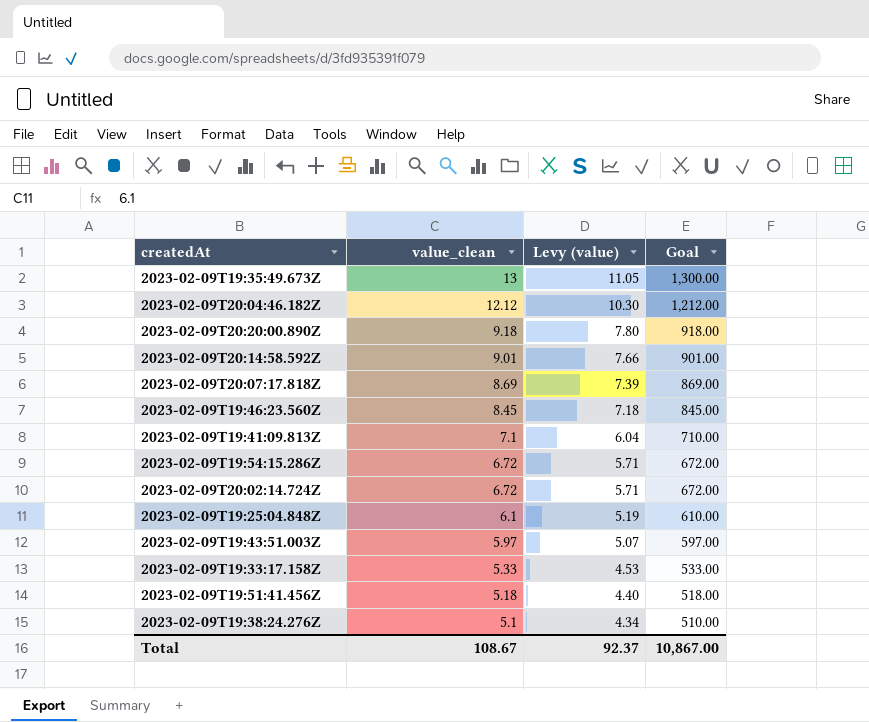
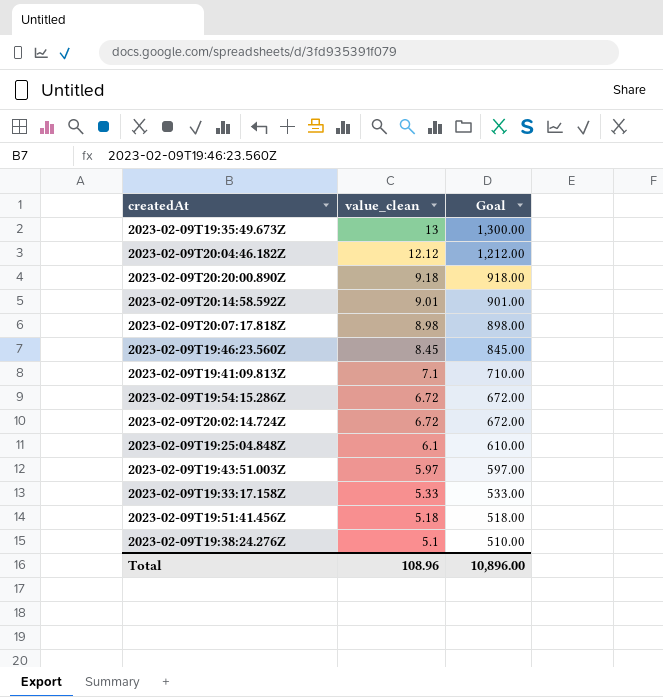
column Levy (value) | formula: [value_clean] * 0.85 -> none
2023-02-09T20:07:17.818Z | value_clean: 8.69 -> 8.98
2023-02-09T20:07:17.818Z | Goal: 869.00 -> 898.00
Total | value_clean: 108.67 -> 108.96
Total | Goal: 10,867.00 -> 10,896.00

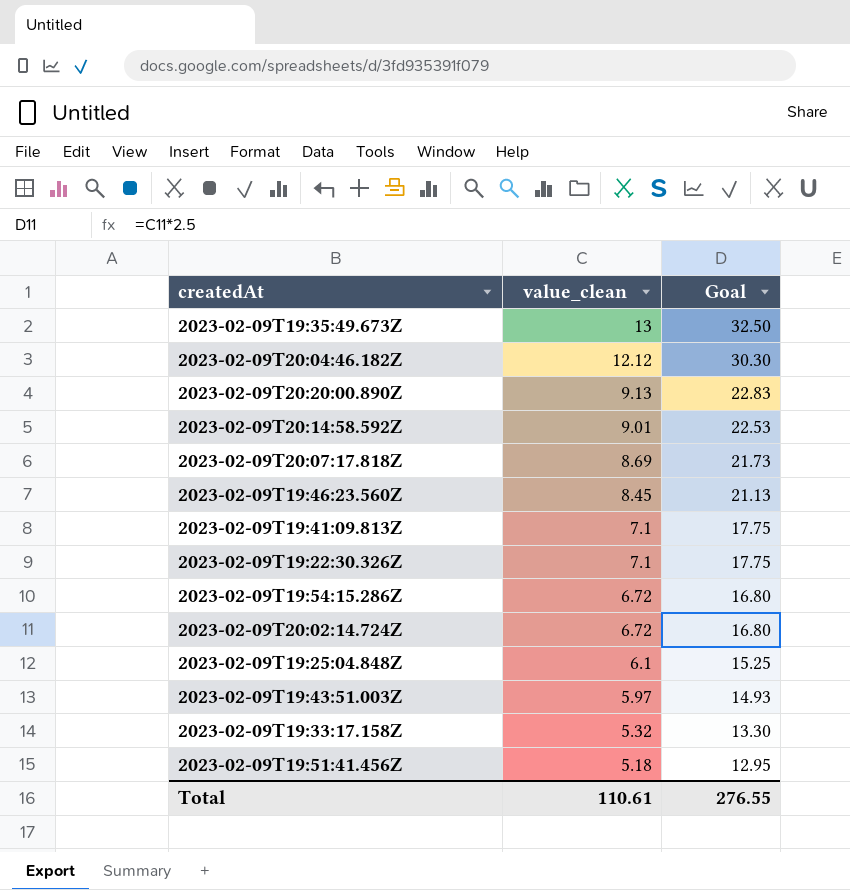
column Goal | formula: [value_clean] * 100 -> [value_clean] * 2.5
row 2023-02-09T19:38:24.276Z: 5.1 | 510.00 -> none
2023-02-09T20:20:00.890Z | value_clean: 9.18 -> 9.13
2023-02-09T20:07:17.818Z | value_clean: 8.98 -> 8.69
row 2023-02-09T19:22:30.326Z: none -> 7.1 | 17.75
2023-02-09T19:33:17.158Z | value_clean: 5.33 -> 5.32
Total | value_clean: 108.96 -> 110.61
Total | Goal: 10,896.00 -> 276.55

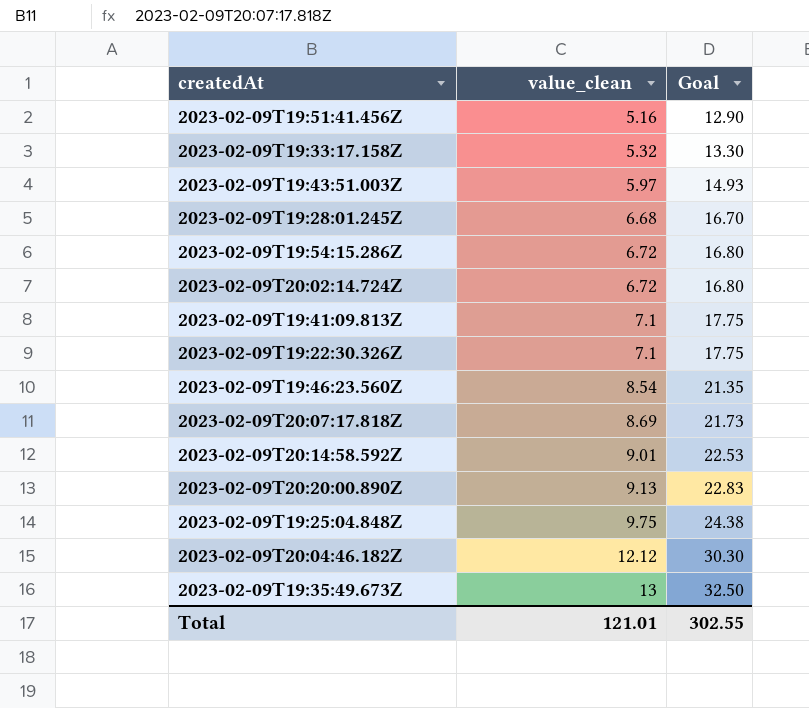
row order: value_clean descending -> value_clean ascending
2023-02-09T19:51:41.456Z | value_clean: 5.18 -> 5.16
2023-02-09T19:51:41.456Z | Goal: 12.95 -> 12.90
row 2023-02-09T19:28:01.245Z: none -> 6.68 | 16.70
2023-02-09T19:46:23.560Z | value_clean: 8.45 -> 8.54
2023-02-09T19:46:23.560Z | Goal: 21.13 -> 21.35
2023-02-09T19:25:04.848Z | value_clean: 6.1 -> 9.75
2023-02-09T19:25:04.848Z | Goal: 15.25 -> 24.38
Total | value_clean: 110.61 -> 121.01
Total | Goal: 276.55 -> 302.55

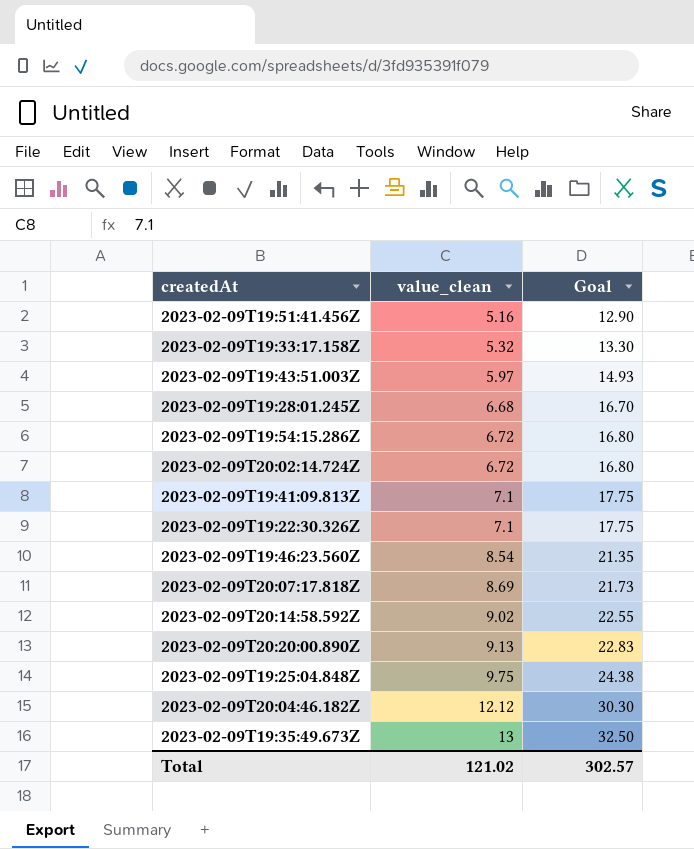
2023-02-09T20:14:58.592Z | value_clean: 9.01 -> 9.02
2023-02-09T20:14:58.592Z | Goal: 22.53 -> 22.55
Total | value_clean: 121.01 -> 121.02
Total | Goal: 302.55 -> 302.57

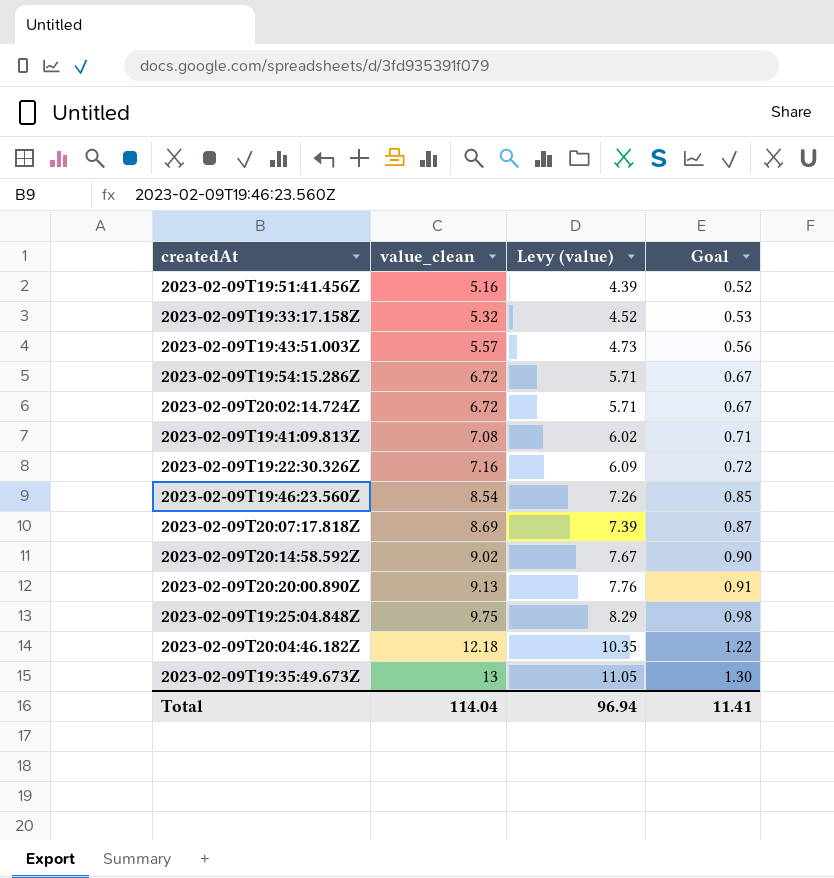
column Levy (value) | formula: none -> [value_clean] * 0.85
column Goal | formula: [value_clean] * 2.5 -> [value_clean] * 0.1
row 2023-02-09T19:28:01.245Z: 6.68 | 16.70 -> none
2023-02-09T19:43:51.003Z | value_clean: 5.97 -> 5.57
2023-02-09T19:41:09.813Z | value_clean: 7.1 -> 7.08
2023-02-09T19:22:30.326Z | value_clean: 7.1 -> 7.16
2023-02-09T20:04:46.182Z | value_clean: 12.12 -> 12.18
Total | value_clean: 121.02 -> 114.04
Total | Goal: 302.57 -> 11.41

